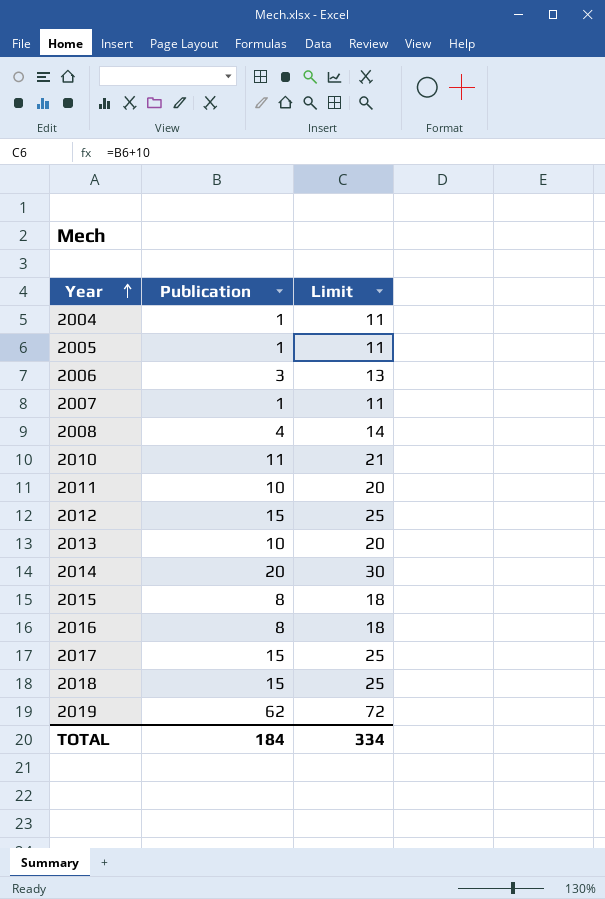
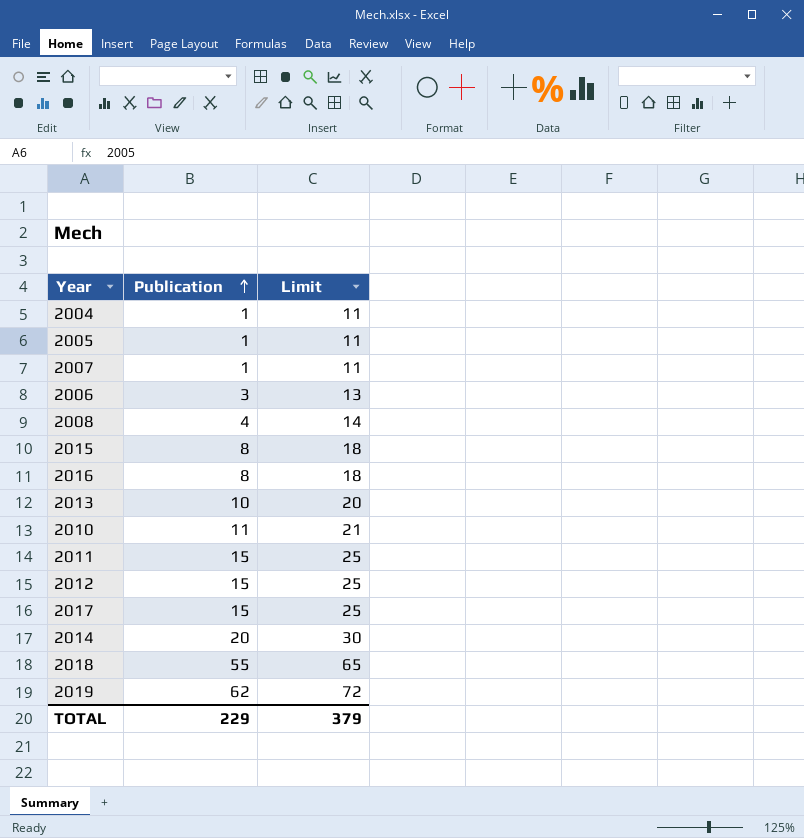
row order: Year ascending -> Publication ascending
2011 | Publication: 10 -> 15
2011 | Limit: 20 -> 25
2018 | Publication: 15 -> 55
2018 | Limit: 25 -> 65
TOTAL | Publication: 184 -> 229
TOTAL | Limit: 334 -> 379

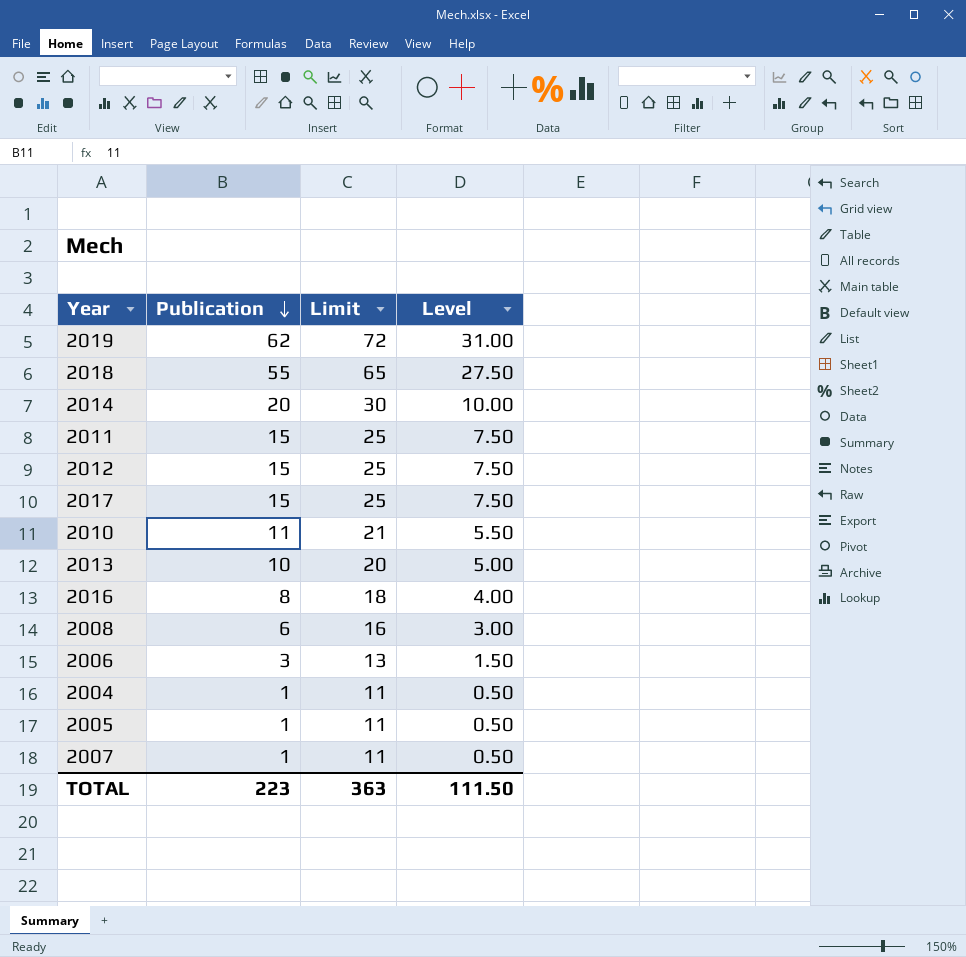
row order: Publication ascending -> Publication descending
column Level | formula: none -> [Publication] * 0.5
row 2015: 8 | 18 -> none
2008 | Publication: 4 -> 6
2008 | Limit: 14 -> 16
TOTAL | Publication: 229 -> 223
TOTAL | Limit: 379 -> 363

